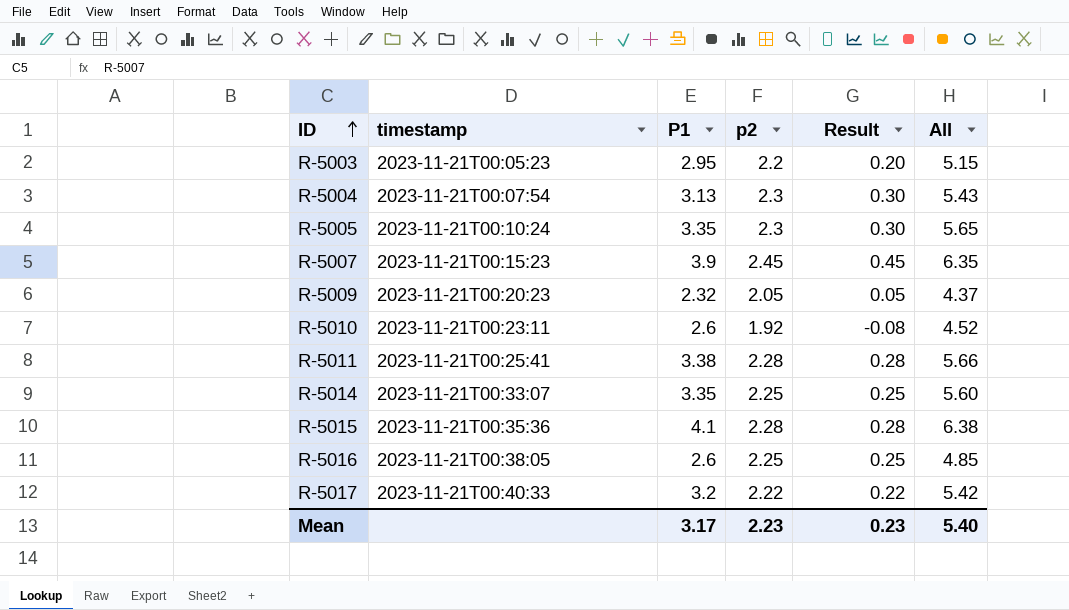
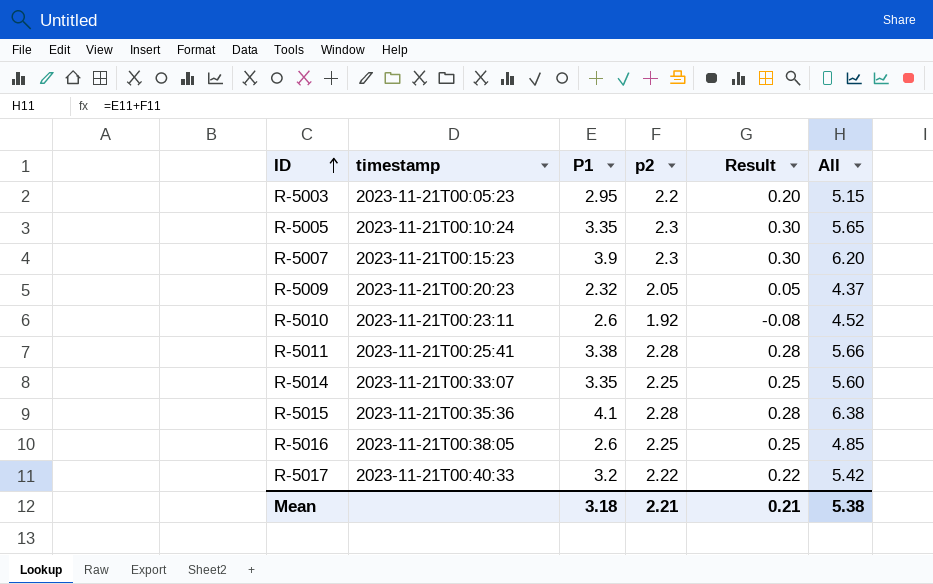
row R-5004: 2023-11-21T00:07:54 | 3.13 | 2.3 | 0.30 | 5.43 -> none
R-5007 | p2: 2.45 -> 2.3
R-5007 | Result: 0.45 -> 0.30
R-5007 | All: 6.35 -> 6.20
Mean | P1: 3.17 -> 3.18
Mean | p2: 2.23 -> 2.21
Mean | Result: 0.23 -> 0.21
Mean | All: 5.40 -> 5.38

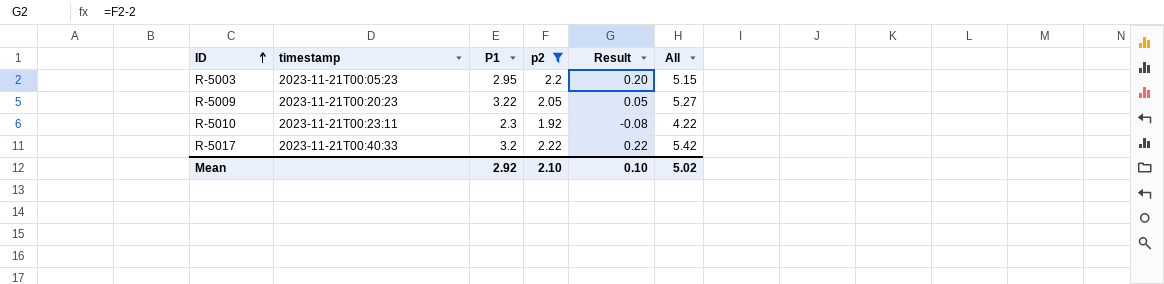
filter: none -> p2 <= 2.22
R-5009 | P1: 2.32 -> 3.22
R-5009 | All: 4.37 -> 5.27
R-5010 | P1: 2.6 -> 2.3
R-5010 | All: 4.52 -> 4.22
Mean | P1: 3.18 -> 2.92
Mean | p2: 2.21 -> 2.10
Mean | Result: 0.21 -> 0.10
Mean | All: 5.38 -> 5.02

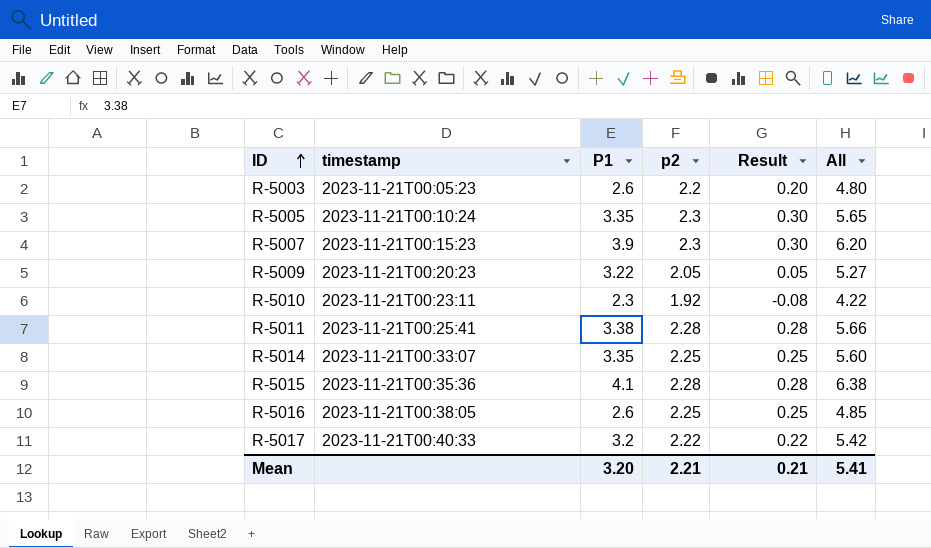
filter: p2 <= 2.22 -> none
R-5003 | P1: 2.95 -> 2.6
R-5003 | All: 5.15 -> 4.80
Mean | P1: 2.92 -> 3.20
Mean | p2: 2.10 -> 2.21
Mean | Result: 0.10 -> 0.21
Mean | All: 5.02 -> 5.41

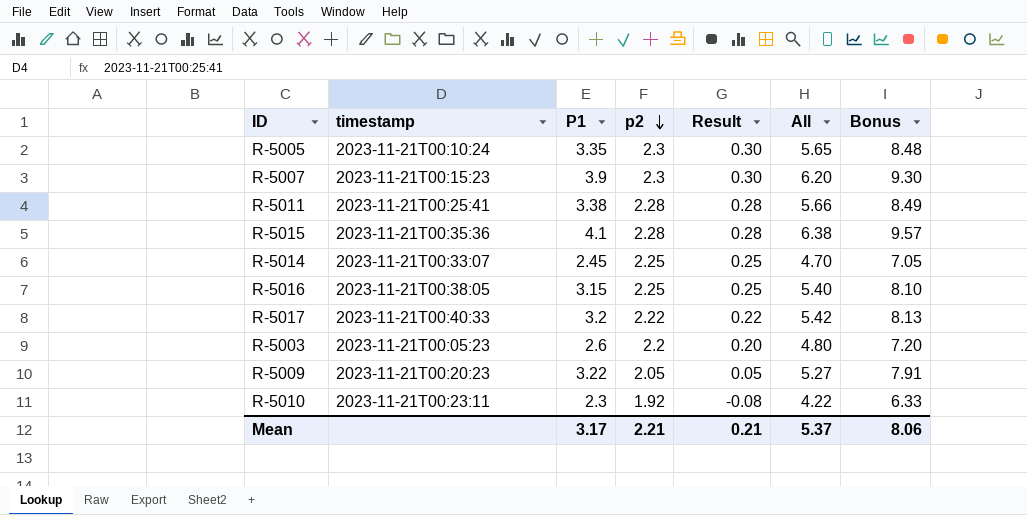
row order: ID ascending -> p2 descending
column Bonus | formula: none -> [All] * 1.5
R-5014 | P1: 3.35 -> 2.45
R-5014 | All: 5.60 -> 4.70
R-5016 | P1: 2.6 -> 3.15
R-5016 | All: 4.85 -> 5.40
Mean | P1: 3.20 -> 3.17
Mean | All: 5.41 -> 5.37

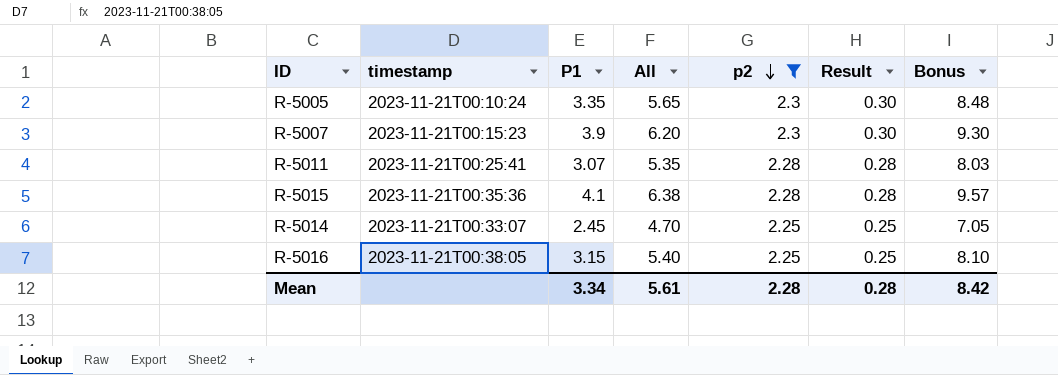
filter: none -> p2 >= 2.25
column All | position: 6 -> 4
R-5011 | P1: 3.38 -> 3.07
R-5011 | All: 5.66 -> 5.35
R-5011 | Bonus: 8.49 -> 8.03
Mean | P1: 3.17 -> 3.34
Mean | All: 5.37 -> 5.61
Mean | p2: 2.21 -> 2.28
Mean | Result: 0.21 -> 0.28
Mean | Bonus: 8.06 -> 8.42

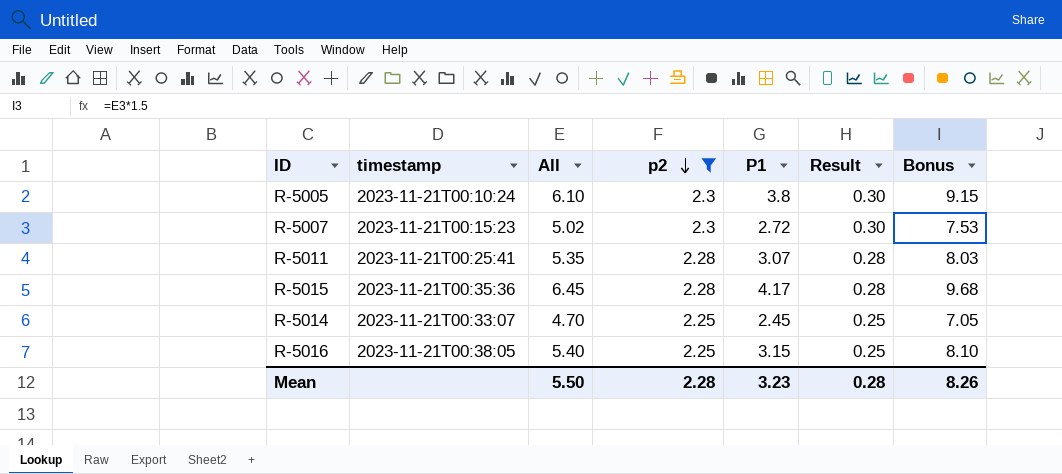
column P1 | position: 3 -> 5
R-5005 | All: 5.65 -> 6.10
R-5005 | P1: 3.35 -> 3.8
R-5005 | Bonus: 8.48 -> 9.15
R-5007 | All: 6.20 -> 5.02
R-5007 | P1: 3.9 -> 2.72
R-5007 | Bonus: 9.30 -> 7.53
R-5015 | All: 6.38 -> 6.45
R-5015 | P1: 4.1 -> 4.17
R-5015 | Bonus: 9.57 -> 9.68
Mean | All: 5.61 -> 5.50
Mean | P1: 3.34 -> 3.23
Mean | Bonus: 8.42 -> 8.26

